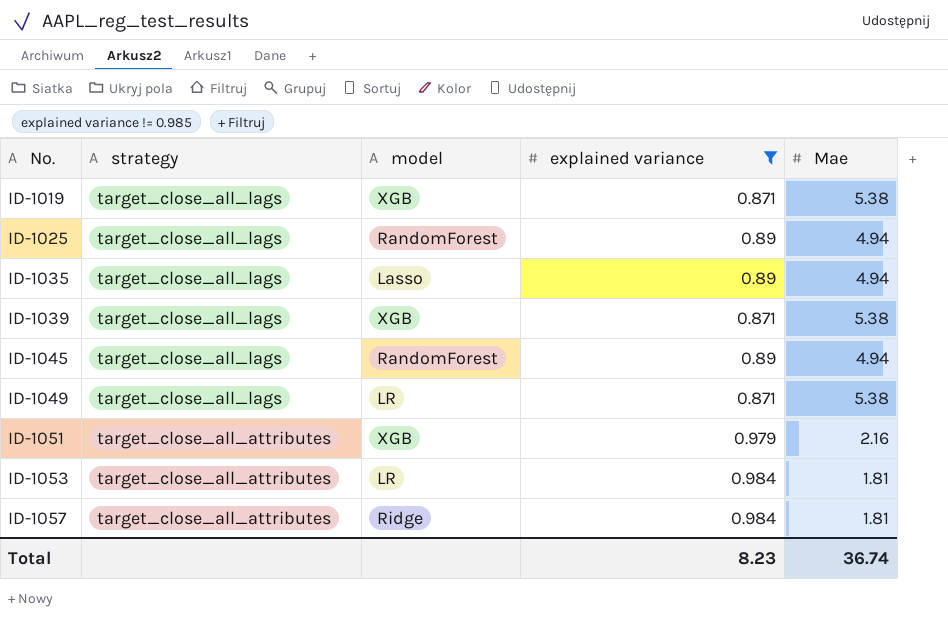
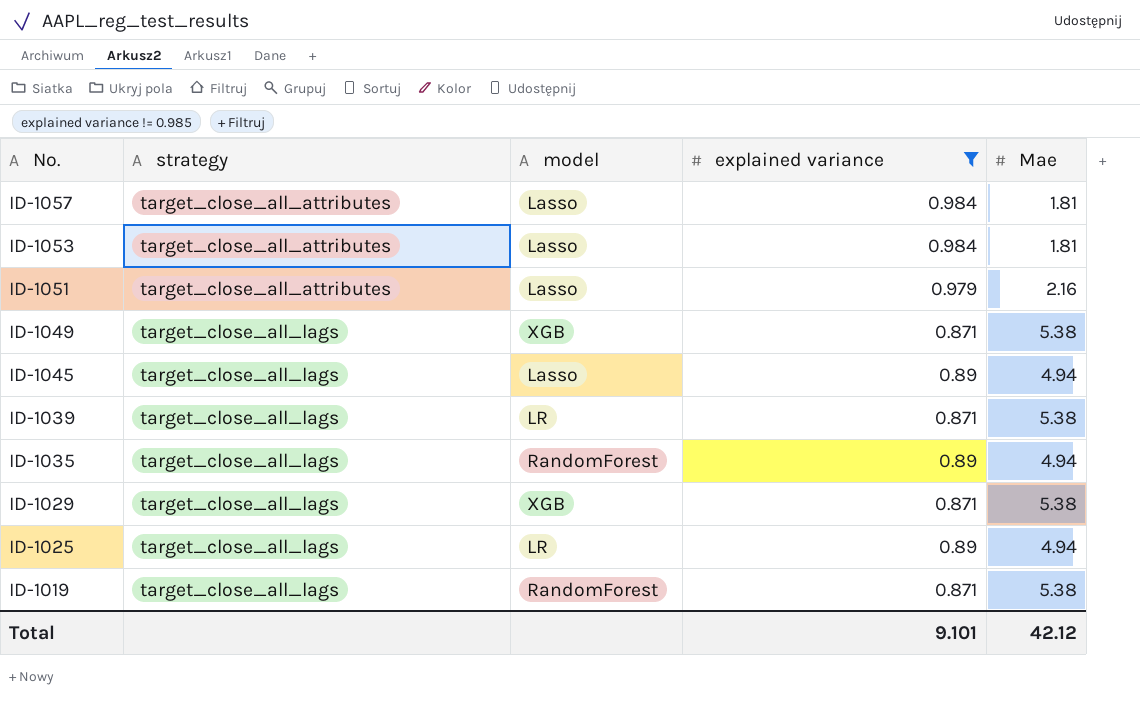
row order: No. ascending -> No. descending
ID-1057 | model: Ridge -> Lasso
ID-1053 | model: LR -> Lasso
ID-1051 | model: XGB -> Lasso
ID-1049 | model: LR -> XGB
ID-1045 | model: RandomForest -> Lasso
ID-1039 | model: XGB -> LR
ID-1035 | model: Lasso -> RandomForest
row ID-1029: none -> target_close_all_lags | XGB | 0.871 | 5.38
ID-1025 | model: RandomForest -> LR
ID-1019 | model: XGB -> RandomForest
Total | explained variance: 8.23 -> 9.101
Total | Mae: 36.74 -> 42.12

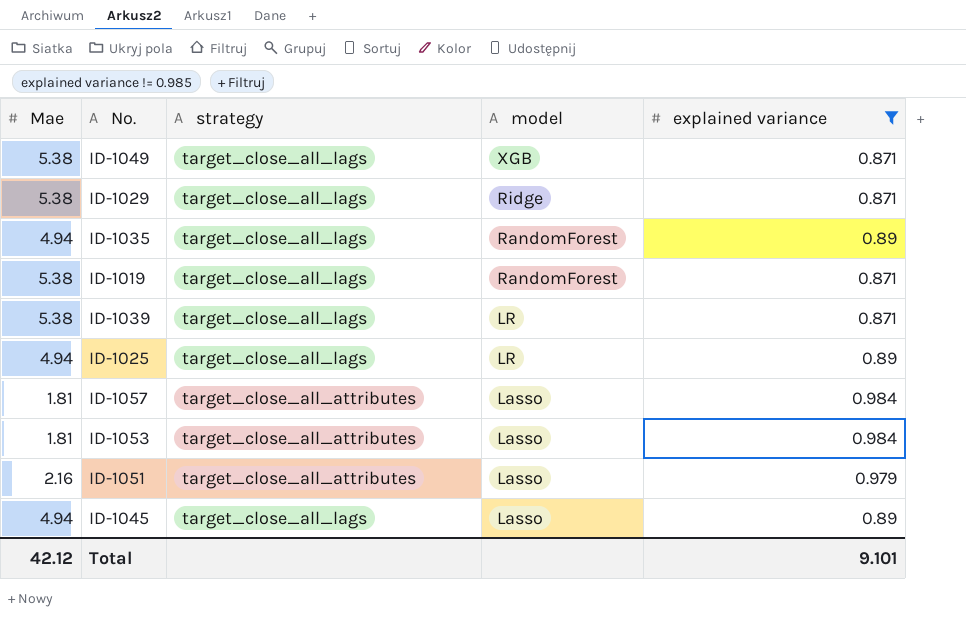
row order: No. descending -> model descending
column Mae | position: 5 -> 1
ID-1029 | model: XGB -> Ridge

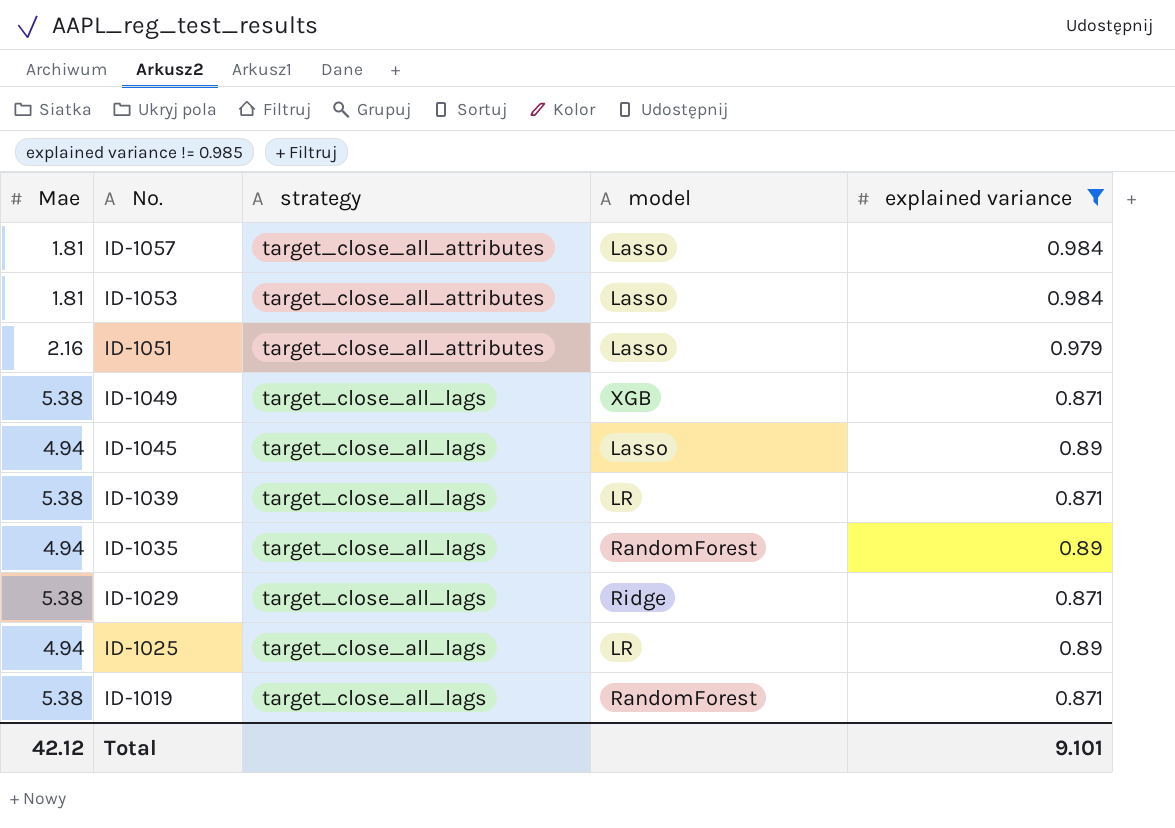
row order: model descending -> No. descending

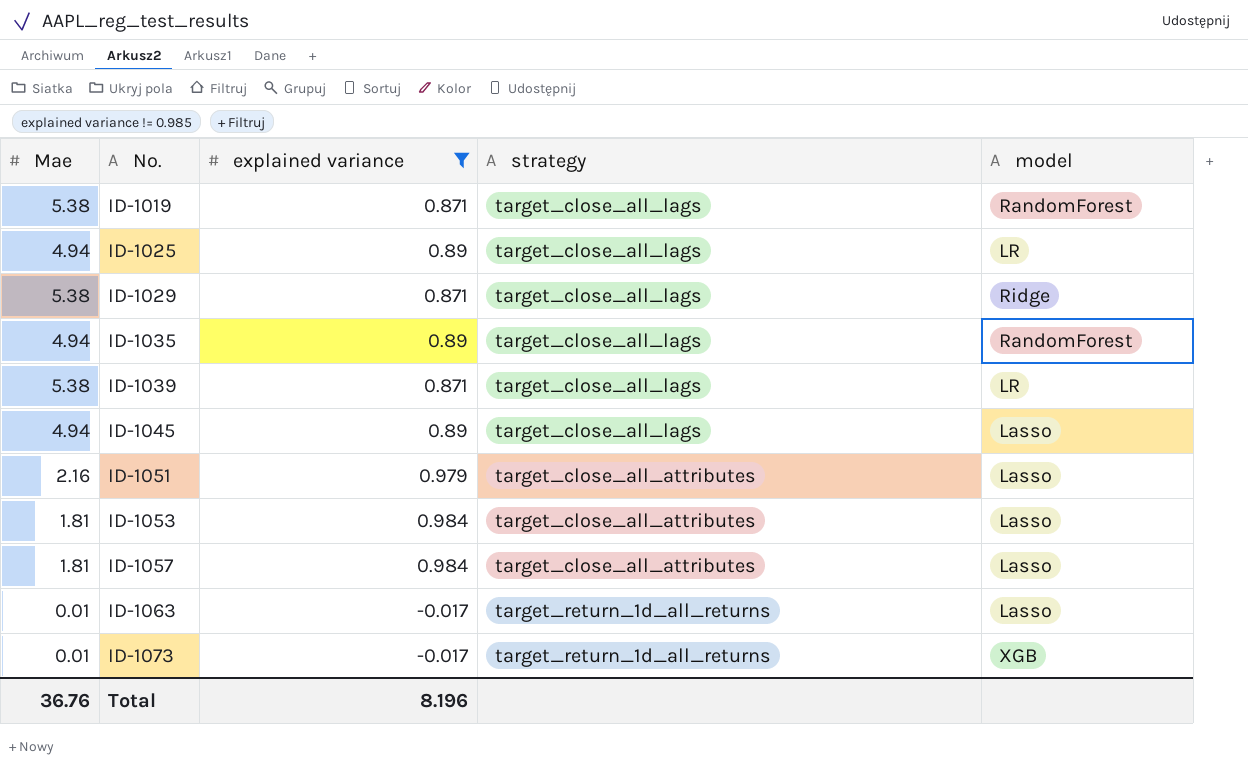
row order: No. descending -> No. ascending
column explained variance | position: 5 -> 3
row ID-1049: 5.38 | target_close_all_lags | XGB | 0.871 -> none
row ID-1063: none -> 0.01 | -0.017 | target_return_1d_all_returns | Lasso
row ID-1073: none -> 0.01 | -0.017 | target_return_1d_all_returns | XGB
Total | Mae: 42.12 -> 36.76
Total | explained variance: 9.101 -> 8.196

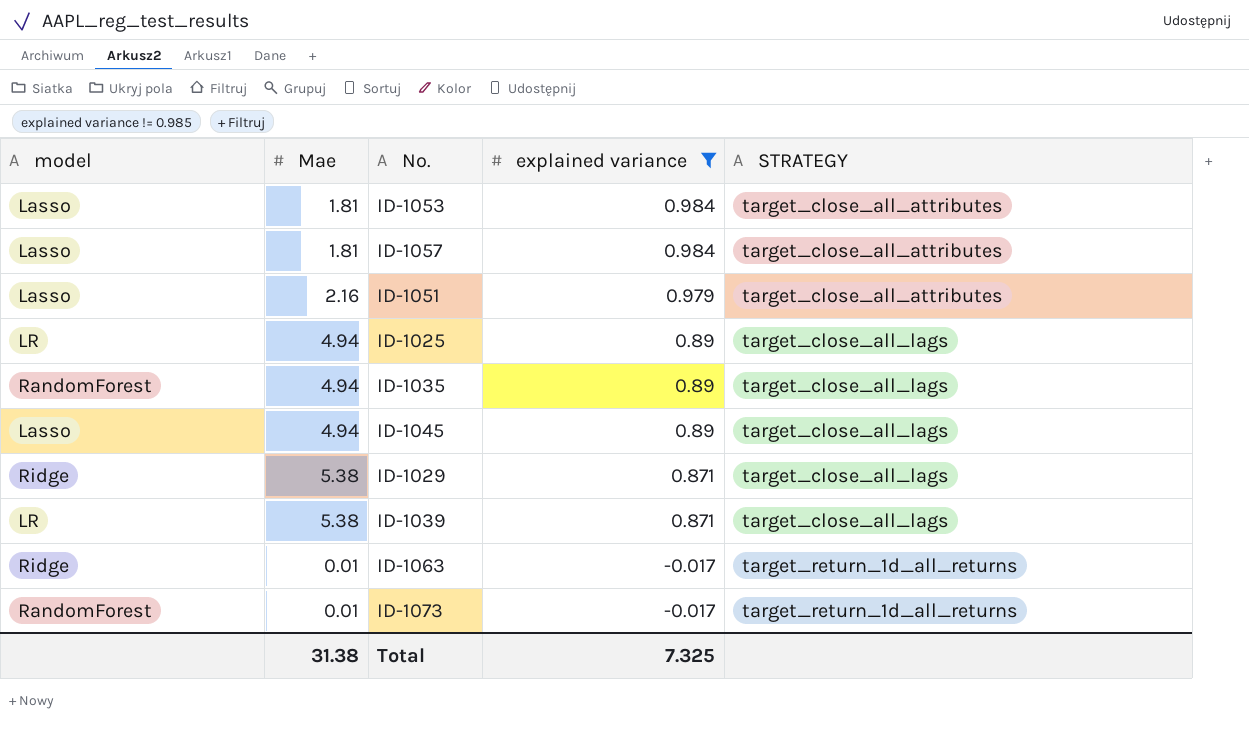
row order: No. ascending -> explained variance descending
column model | position: 5 -> 1
column name: strategy -> STRATEGY
row ID-1019: 5.38 | 0.871 | target_close_all_lags | RandomForest -> none
ID-1063 | model: Lasso -> Ridge
ID-1073 | model: XGB -> RandomForest
Total | Mae: 36.76 -> 31.38
Total | explained variance: 8.196 -> 7.325

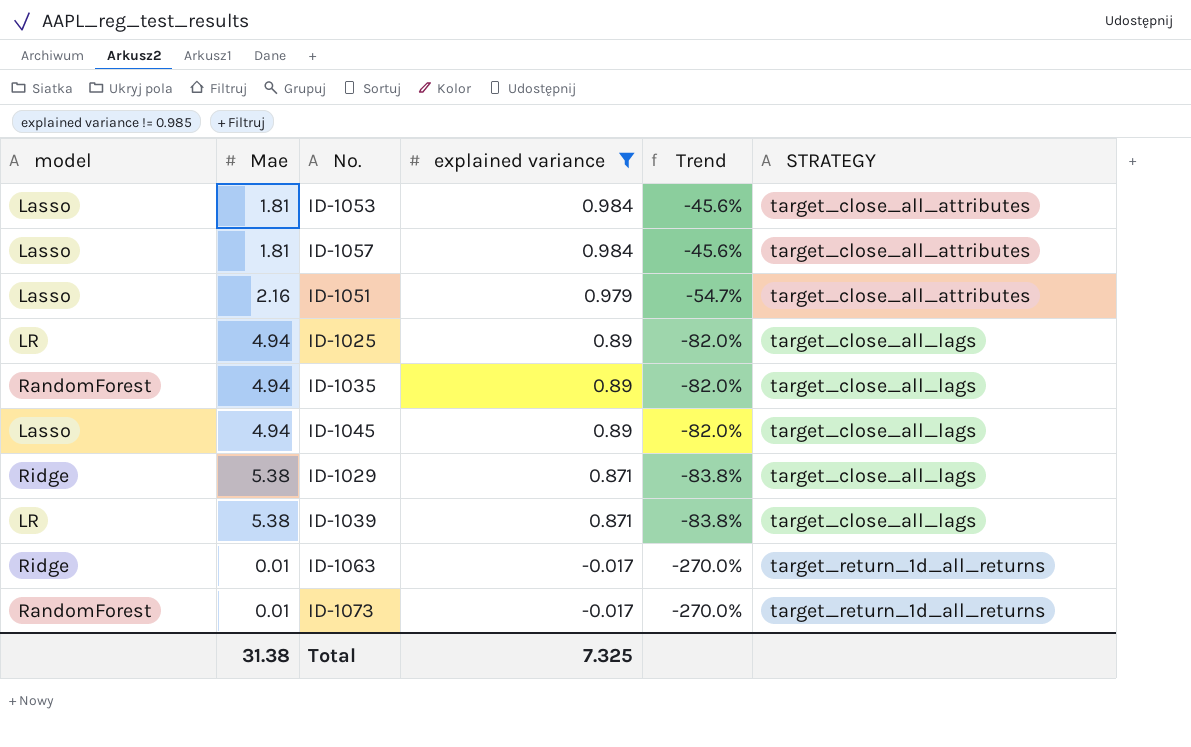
column Trend | formula: none -> ([explained variance] - [Mae]) / [Mae]

